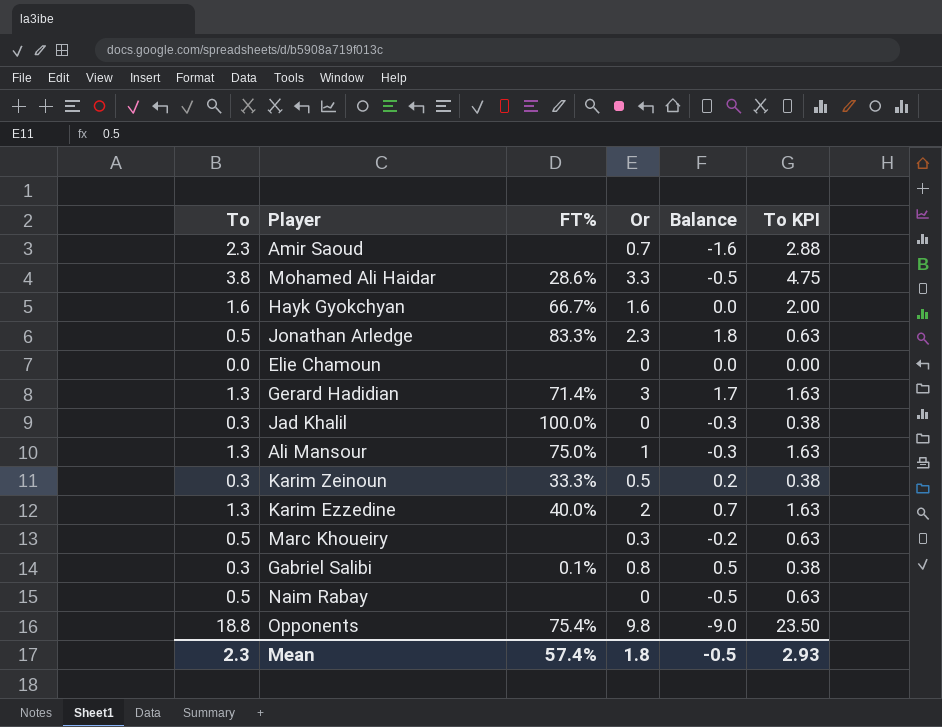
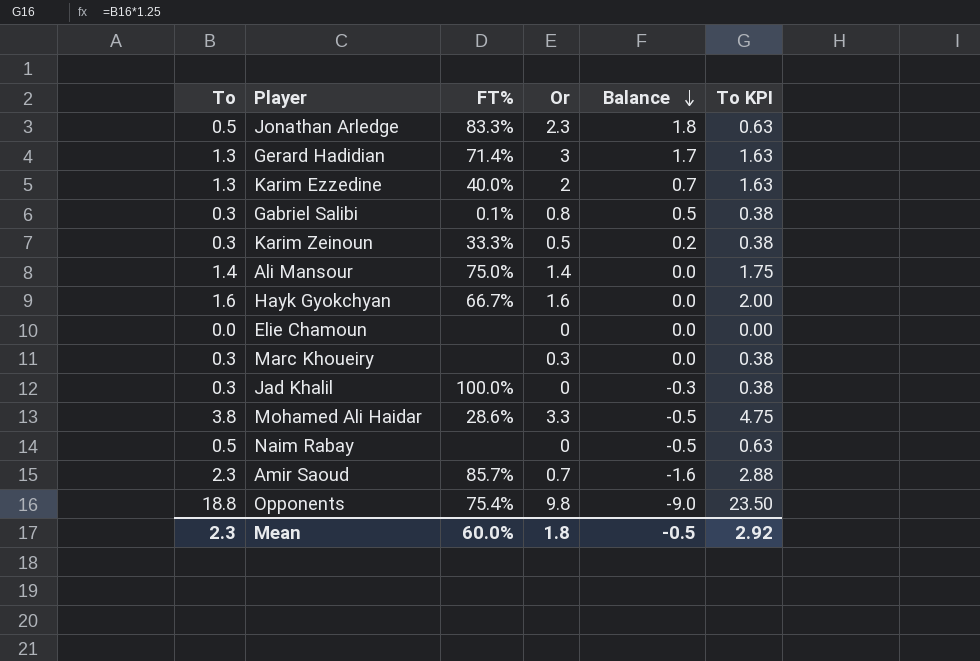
row order: none -> Balance descending
Ali Mansour | To: 1.3 -> 1.4
Ali Mansour | Or: 1 -> 1.4
Ali Mansour | Balance: -0.3 -> 0.0
Ali Mansour | To KPI: 1.63 -> 1.75
Marc Khoueiry | To: 0.5 -> 0.3
Marc Khoueiry | Balance: -0.2 -> 0.0
Marc Khoueiry | To KPI: 0.63 -> 0.38
Amir Saoud | FT%: none -> 85.7%
Mean | FT%: 57.4% -> 60.0%
Mean | To KPI: 2.93 -> 2.92

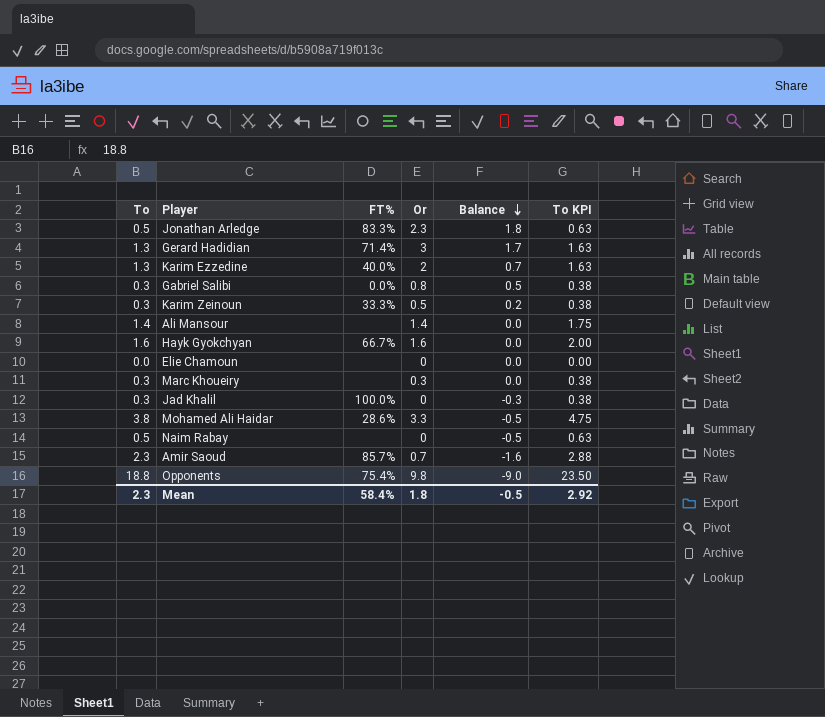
Gabriel Salibi | FT%: 0.1% -> 0.0%
Ali Mansour | FT%: 75.0% -> none
Mean | FT%: 60.0% -> 58.4%

